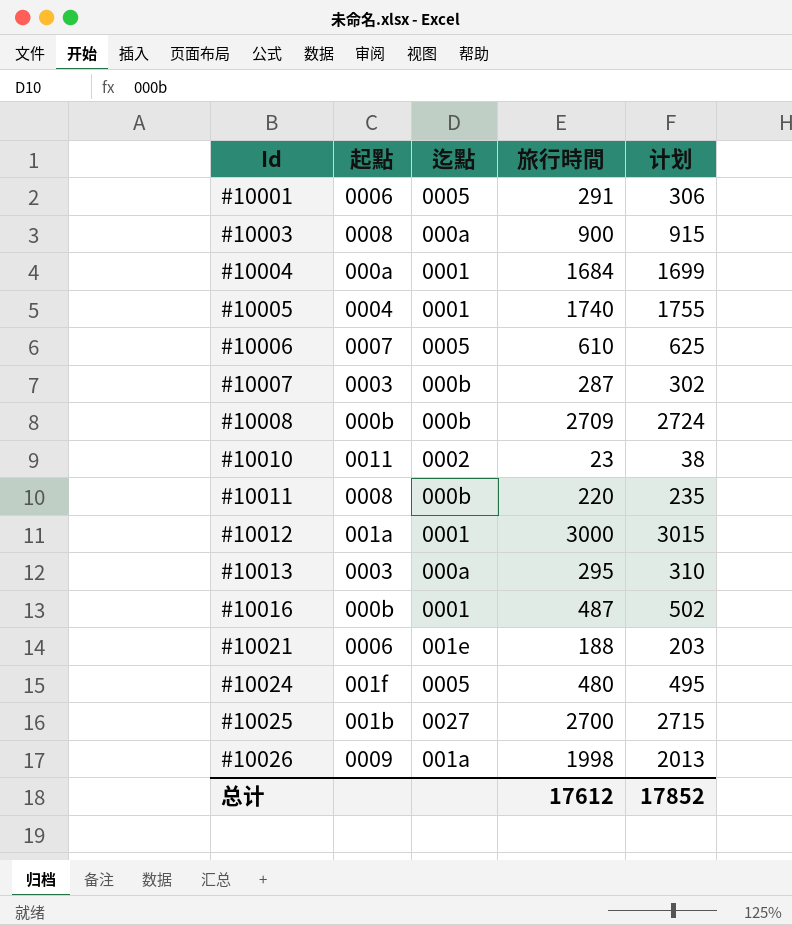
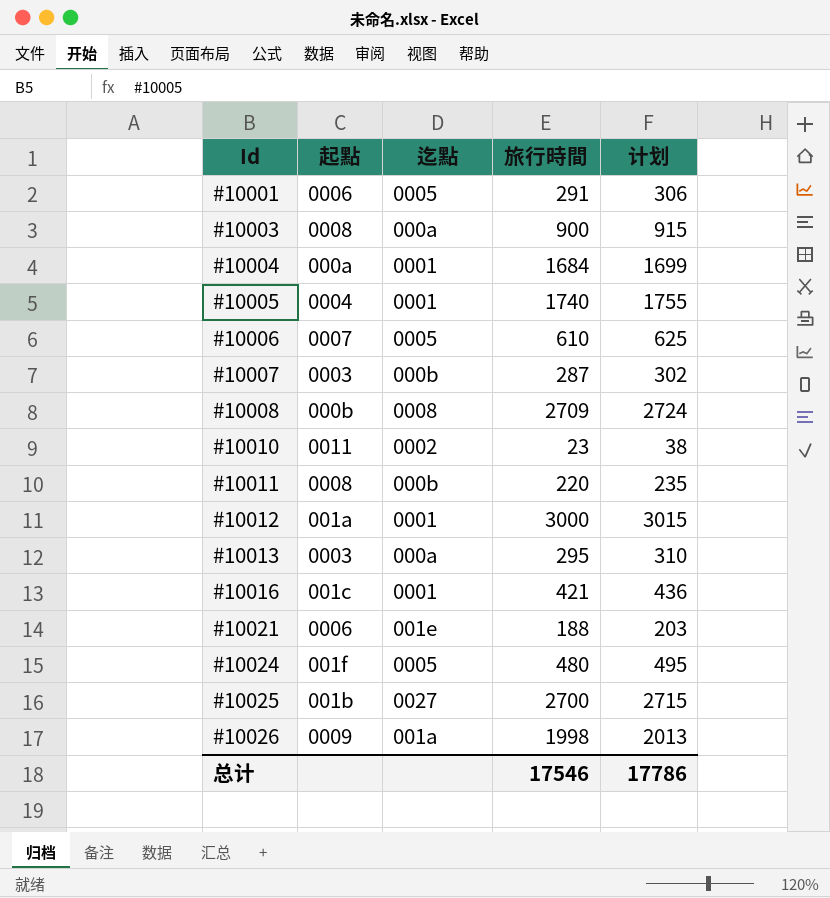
#10008 | 迄點: 000b -> 0008
#10016 | 起點: 000b -> 001c
#10016 | 旅行時間: 487 -> 421
#10016 | 计划: 502 -> 436
总计 | 旅行時間: 17612 -> 17546
总计 | 计划: 17852 -> 17786

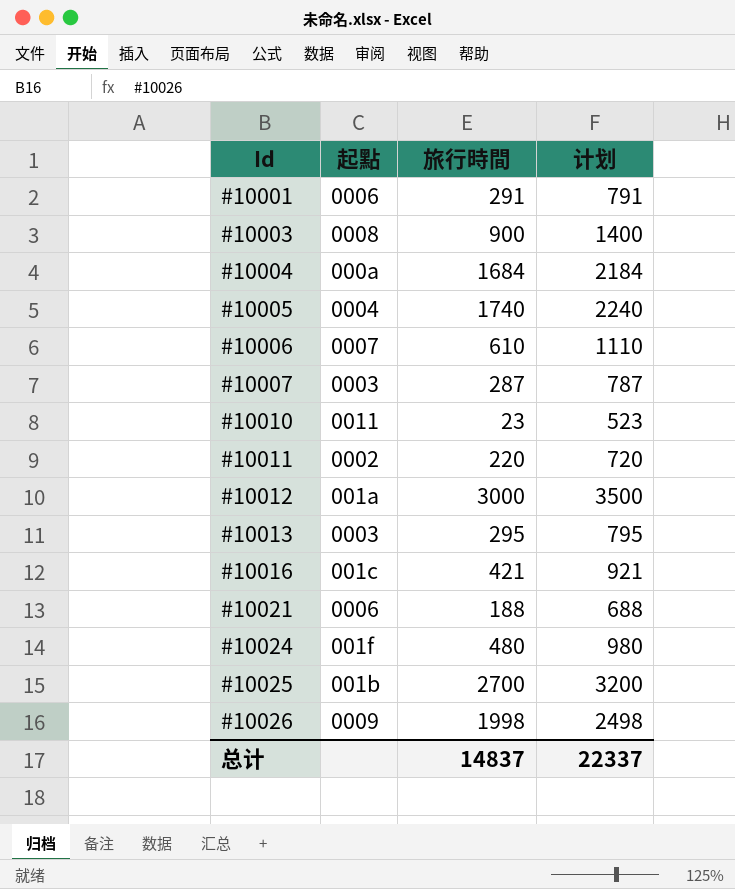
column 迄點 | position: 3 -> none
column 计划 | formula: [旅行時間] + 15 -> [旅行時間] + 500
row #10008: 000b | 0008 | 2709 | 2724 -> none
#10011 | 起點: 0008 -> 0002
总计 | 旅行時間: 17546 -> 14837
总计 | 计划: 17786 -> 22337

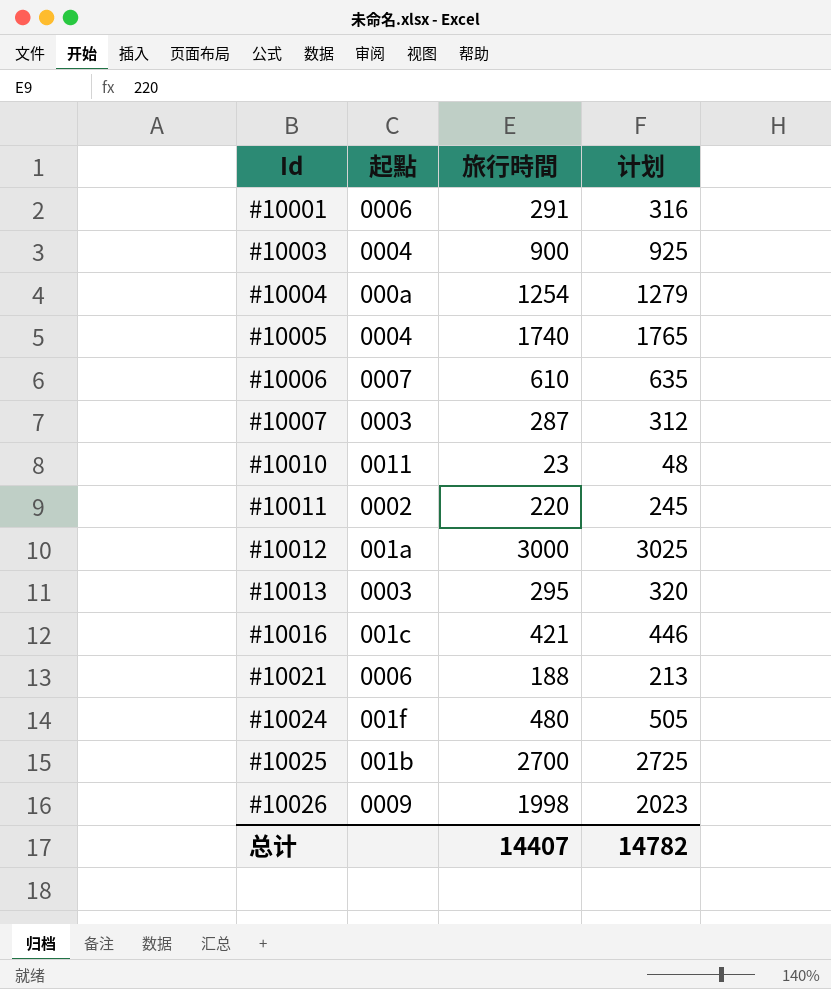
column 计划 | formula: [旅行時間] + 500 -> [旅行時間] + 25
#10003 | 起點: 0008 -> 0004
#10004 | 旅行時間: 1684 -> 1254
总计 | 旅行時間: 14837 -> 14407
总计 | 计划: 22337 -> 14782

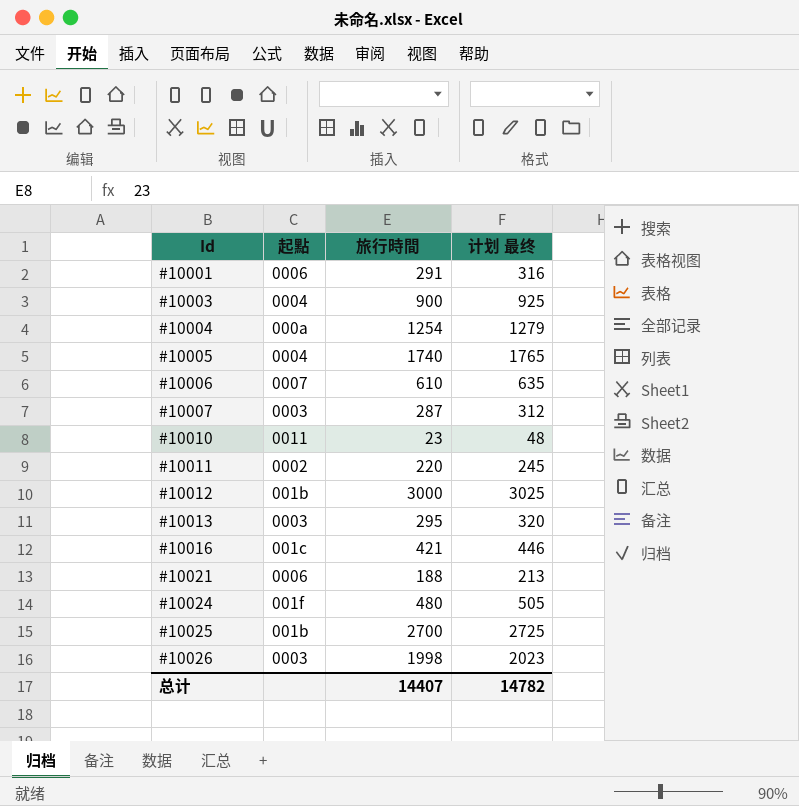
column name: 计划 -> 计划 最终
#10012 | 起點: 001a -> 001b
#10026 | 起點: 0009 -> 0003

